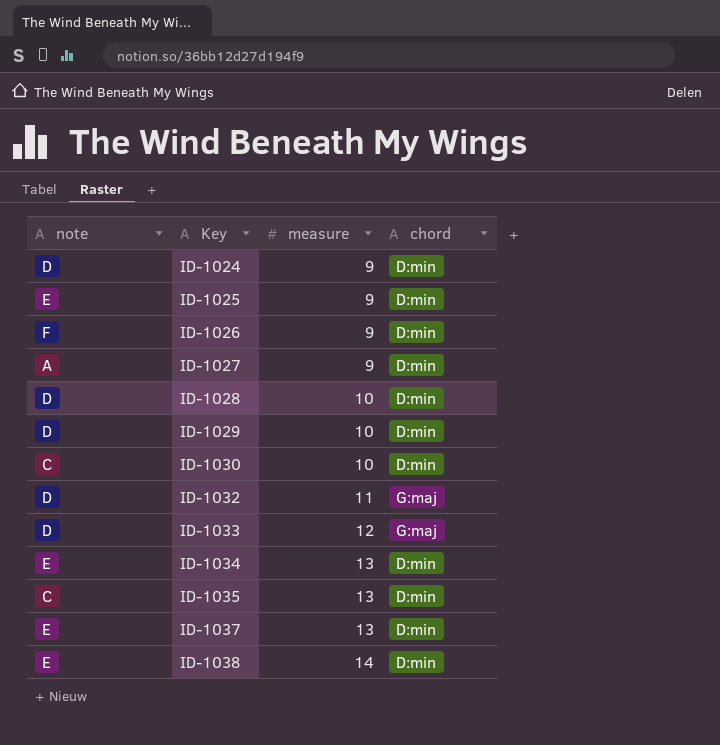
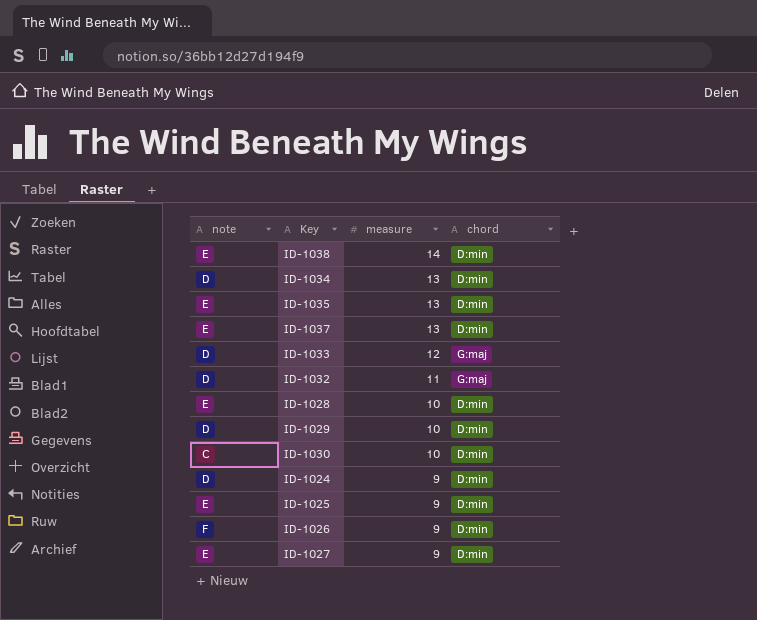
row order: Key ascending -> measure descending
ID-1034 | note: E -> D
ID-1035 | note: C -> E
ID-1028 | note: D -> E
ID-1027 | note: A -> E

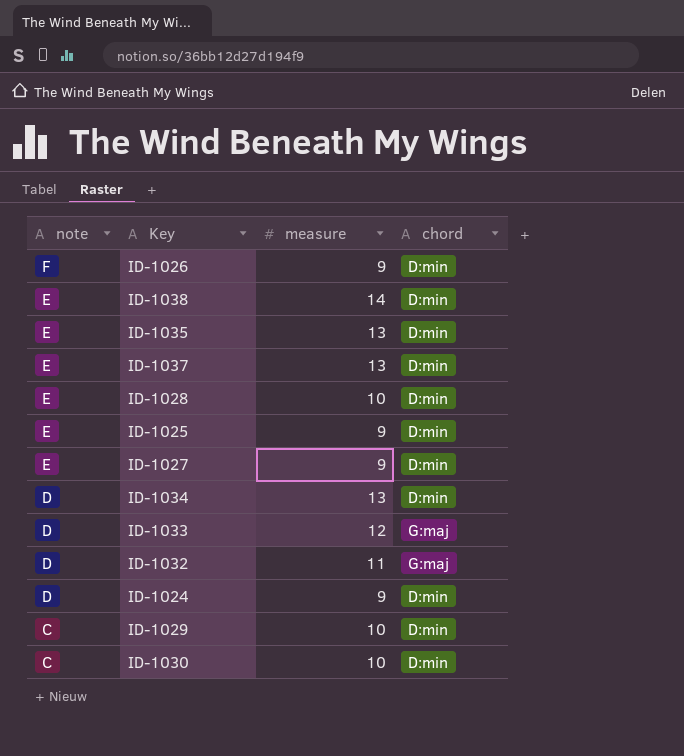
row order: measure descending -> note descending
ID-1029 | note: D -> C

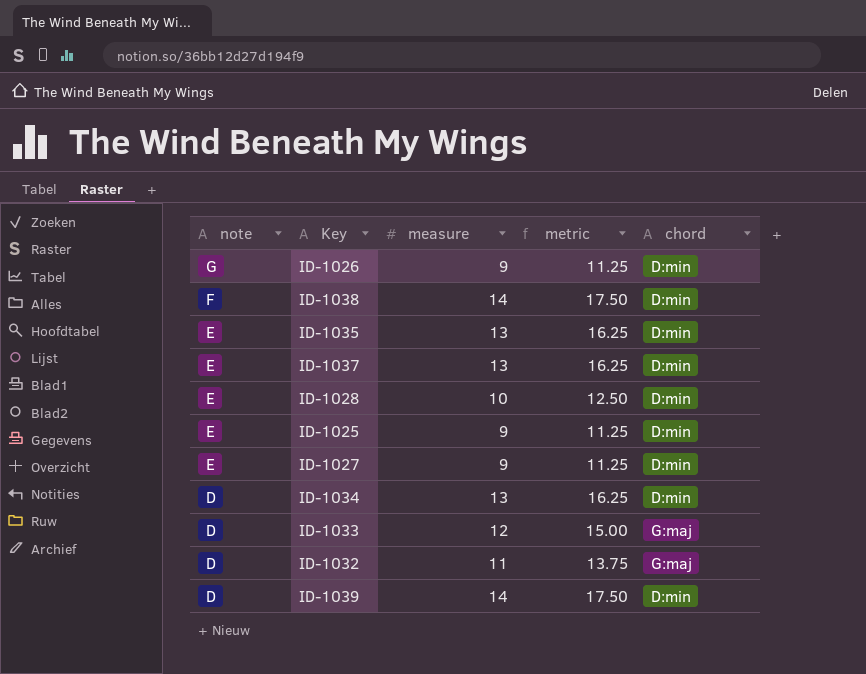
column metric | formula: none -> [measure] * 1.25
row ID-1024: D | 9 | D:min -> none
row ID-1029: C | 10 | D:min -> none
row ID-1030: C | 10 | D:min -> none
ID-1026 | note: F -> G
ID-1038 | note: E -> F
row ID-1039: none -> D | 14 | 17.50 | D:min

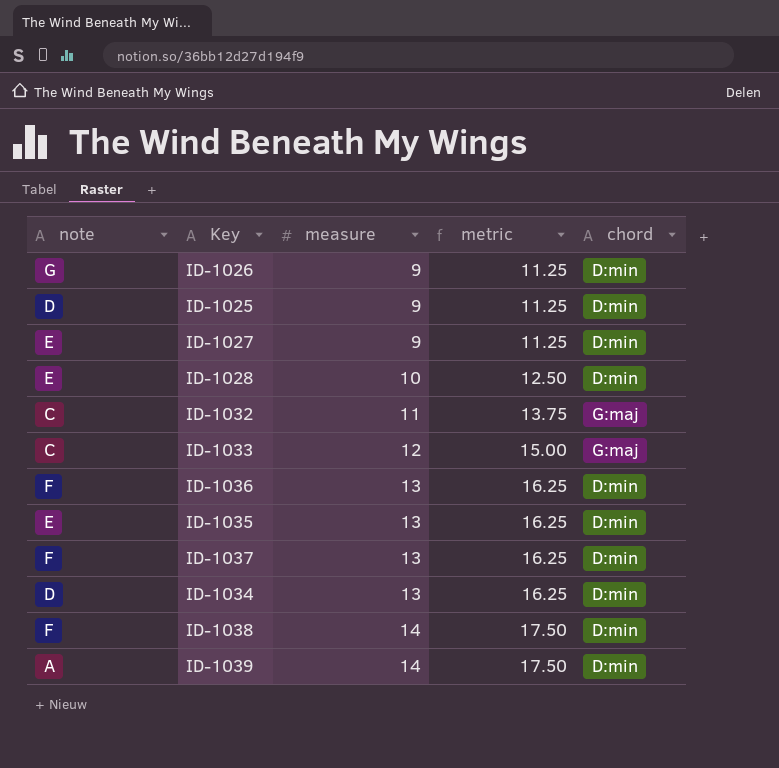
row order: note descending -> measure ascending
ID-1025 | note: E -> D
ID-1032 | note: D -> C
ID-1033 | note: D -> C
row ID-1036: none -> F | 13 | 16.25 | D:min
ID-1037 | note: E -> F
ID-1039 | note: D -> A

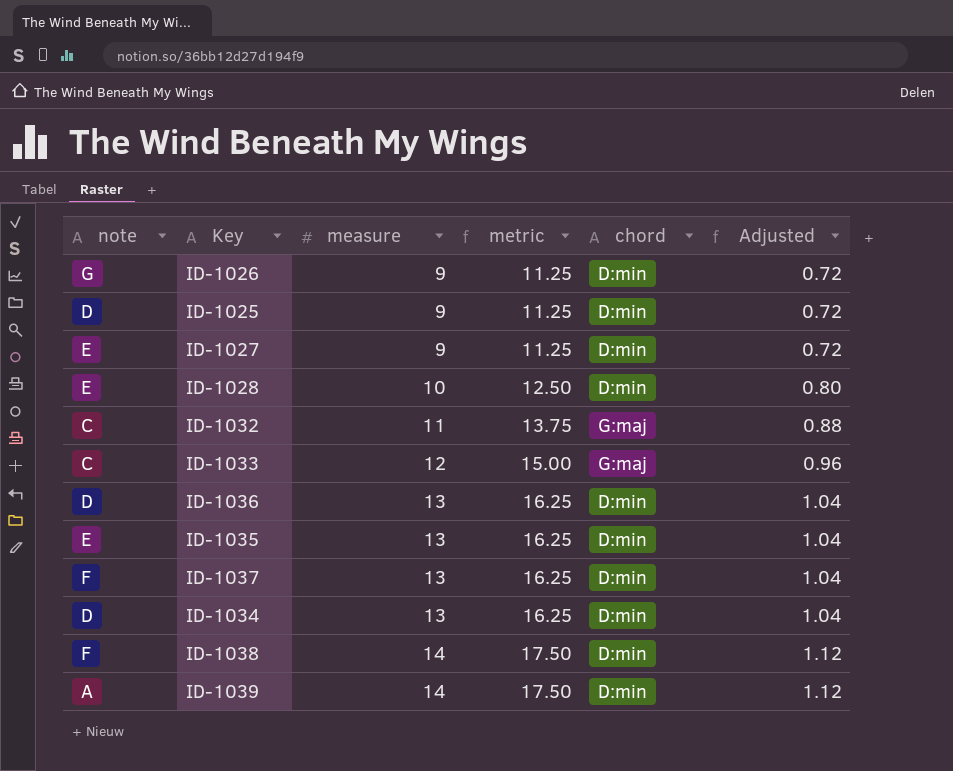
column Adjusted | formula: none -> [measure] * 0.08
ID-1036 | note: F -> D

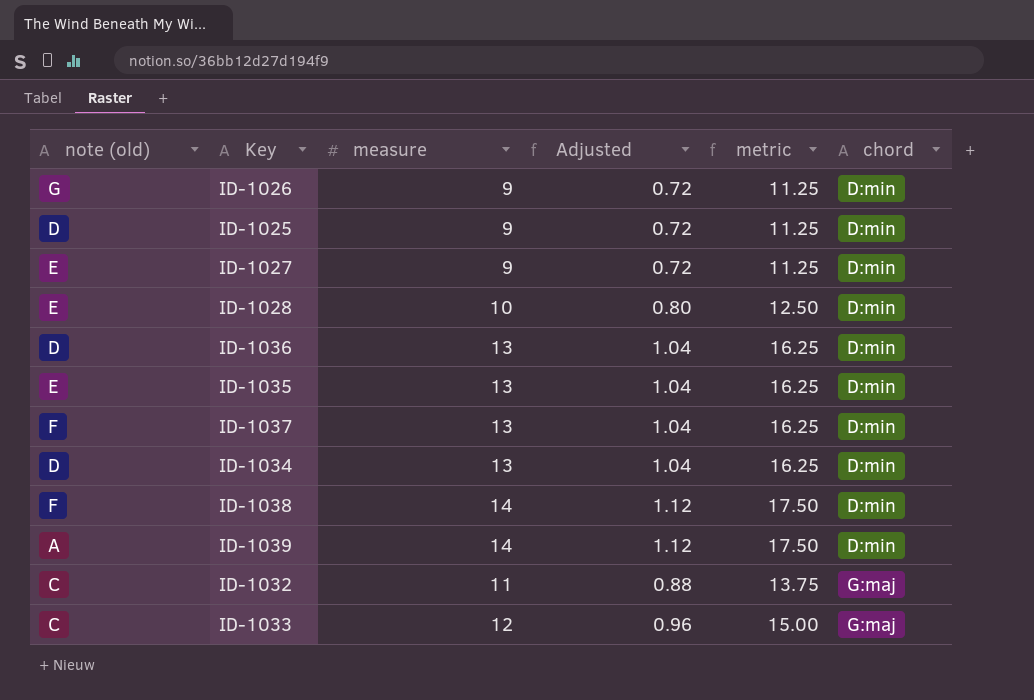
row order: measure ascending -> chord ascending
column name: note -> note (old)
column Adjusted | position: 6 -> 4

